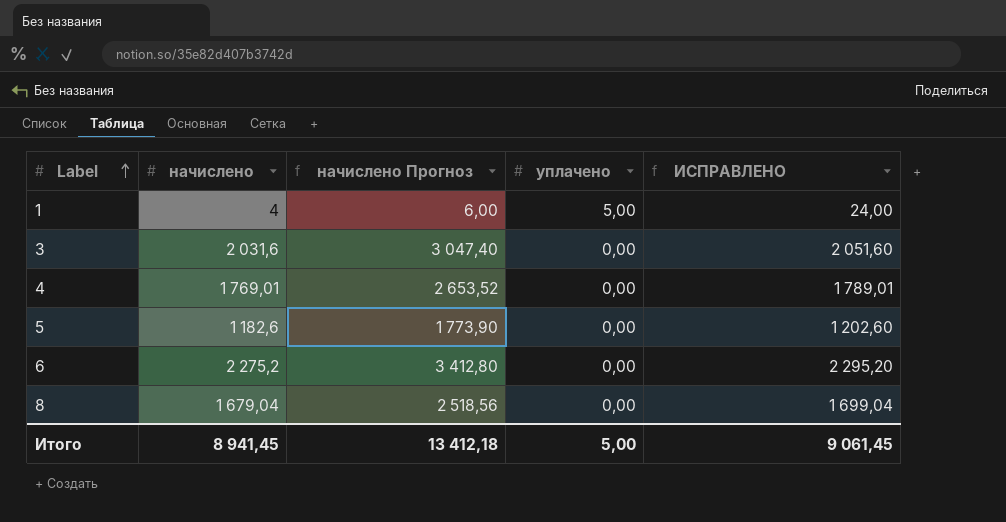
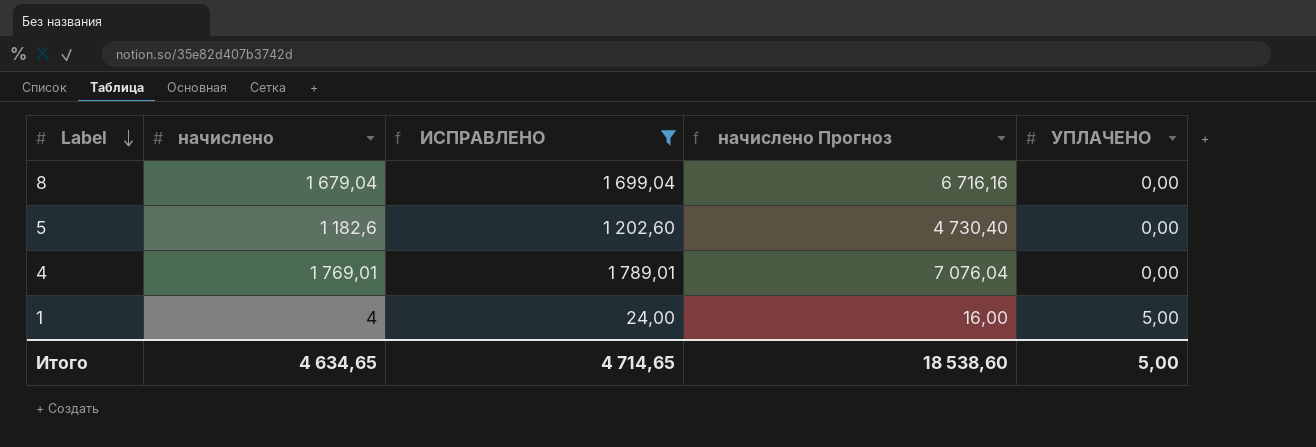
filter: none -> ИСПРАВЛЕНО <= 1 789,01
row order: Label ascending -> Label descending
column ИСПРАВЛЕНО | position: 5 -> 3
column начислено Прогноз | formula: [начислено] * 1,5 -> [начислено] * 4
column name: уплачено -> УПЛАЧЕНО
Итого | начислено: 8 941,45 -> 4 634,65
Итого | ИСПРАВЛЕНО: 9 061,45 -> 4 714,65
Итого | начислено Прогноз: 13 412,18 -> 18 538,60

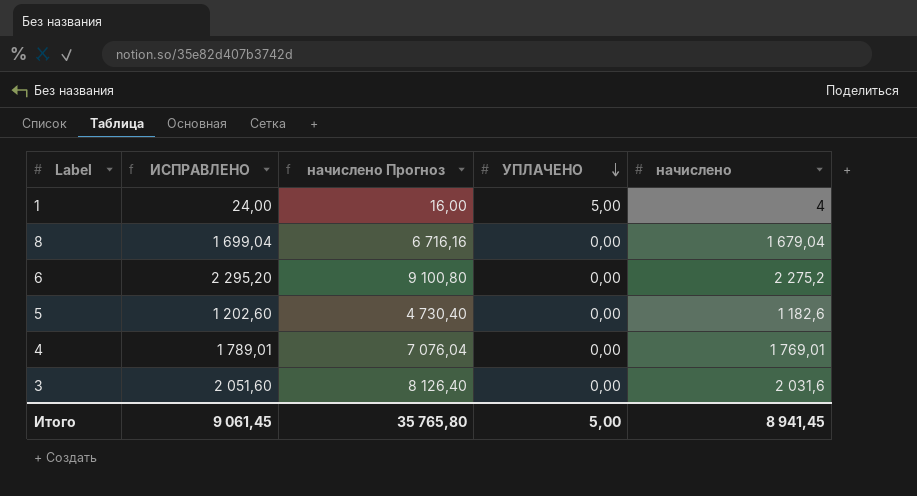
filter: ИСПРАВЛЕНО <= 1 789,01 -> none
row order: Label descending -> УПЛАЧЕНО descending
column начислено | position: 2 -> 5
Итого | ИСПРАВЛЕНО: 4 714,65 -> 9 061,45
Итого | начислено Прогноз: 18 538,60 -> 35 765,80
Итого | начислено: 4 634,65 -> 8 941,45

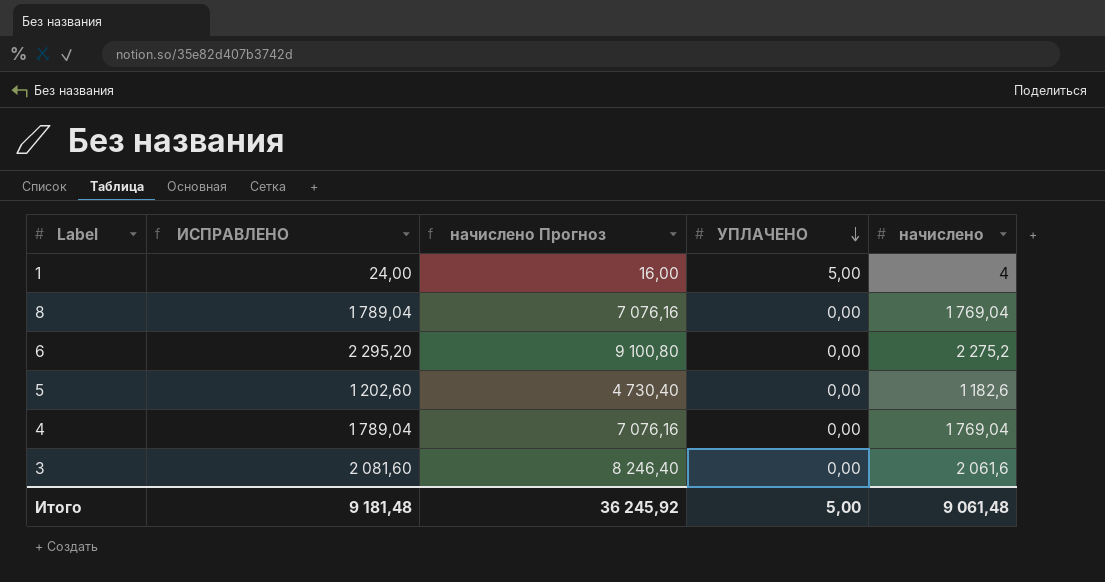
8 | ИСПРАВЛЕНО: 1 699,04 -> 1 789,04
8 | начислено Прогноз: 6 716,16 -> 7 076,16
8 | начислено: 1 679,04 -> 1 769,04
4 | ИСПРАВЛЕНО: 1 789,01 -> 1 789,04
4 | начислено Прогноз: 7 076,04 -> 7 076,16
4 | начислено: 1 769,01 -> 1 769,04
3 | ИСПРАВЛЕНО: 2 051,60 -> 2 081,60
3 | начислено Прогноз: 8 126,40 -> 8 246,40
3 | начислено: 2 031,6 -> 2 061,6
Итого | ИСПРАВЛЕНО: 9 061,45 -> 9 181,48
Итого | начислено Прогноз: 35 765,80 -> 36 245,92
Итого | начислено: 8 941,45 -> 9 061,48

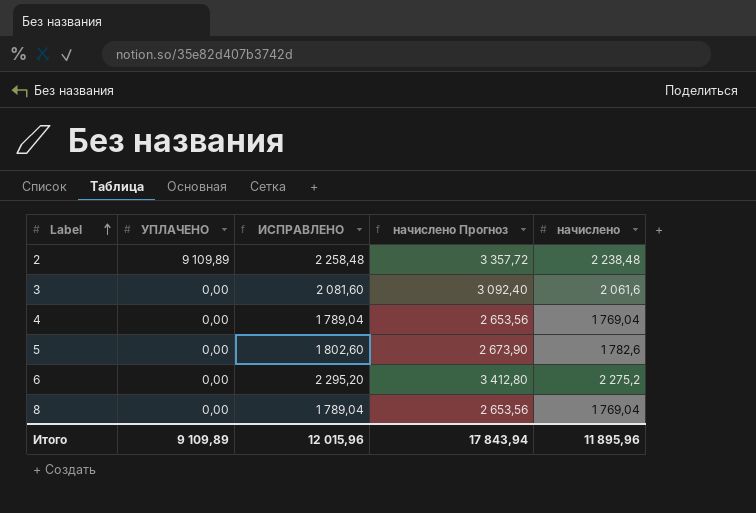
row order: УПЛАЧЕНО descending -> Label ascending
column УПЛАЧЕНО | position: 4 -> 2
column начислено Прогноз | formula: [начислено] * 4 -> [начислено] * 1,5
row 1: 24,00 | 16,00 | 5,00 | 4 -> none
row 2: none -> 9 109,89 | 2 258,48 | 3 357,72 | 2 238,48
5 | ИСПРАВЛЕНО: 1 202,60 -> 1 802,60
5 | начислено: 1 182,6 -> 1 782,6
Итого | УПЛАЧЕНО: 5,00 -> 9 109,89
Итого | ИСПРАВЛЕНО: 9 181,48 -> 12 015,96
Итого | начислено Прогноз: 36 245,92 -> 17 843,94
Итого | начислено: 9 061,48 -> 11 895,96

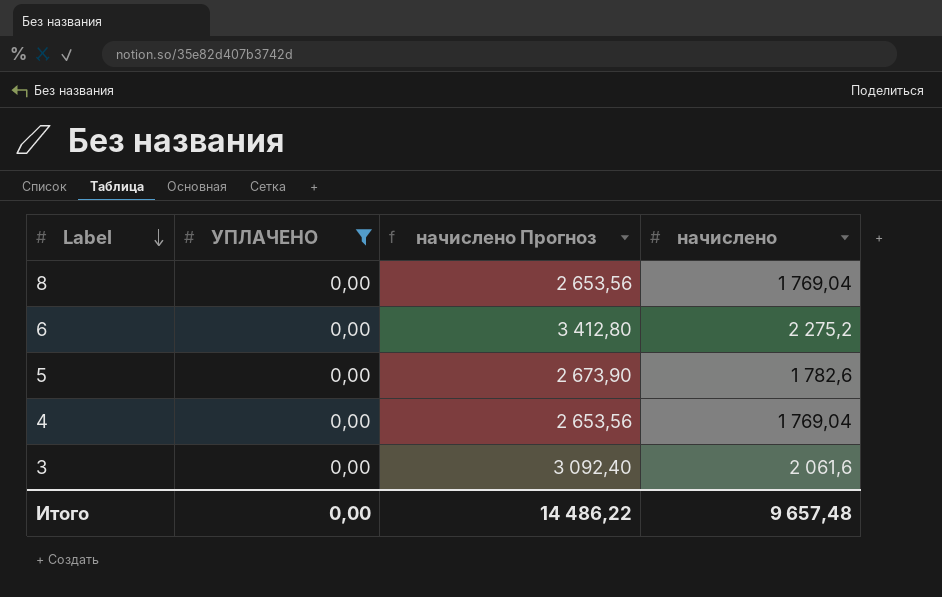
filter: none -> УПЛАЧЕНО = 0,00
row order: Label ascending -> Label descending
column ИСПРАВЛЕНО | formula: [начислено] + 20 -> none
Итого | УПЛАЧЕНО: 9 109,89 -> 0,00
Итого | начислено Прогноз: 17 843,94 -> 14 486,22
Итого | начислено: 11 895,96 -> 9 657,48

